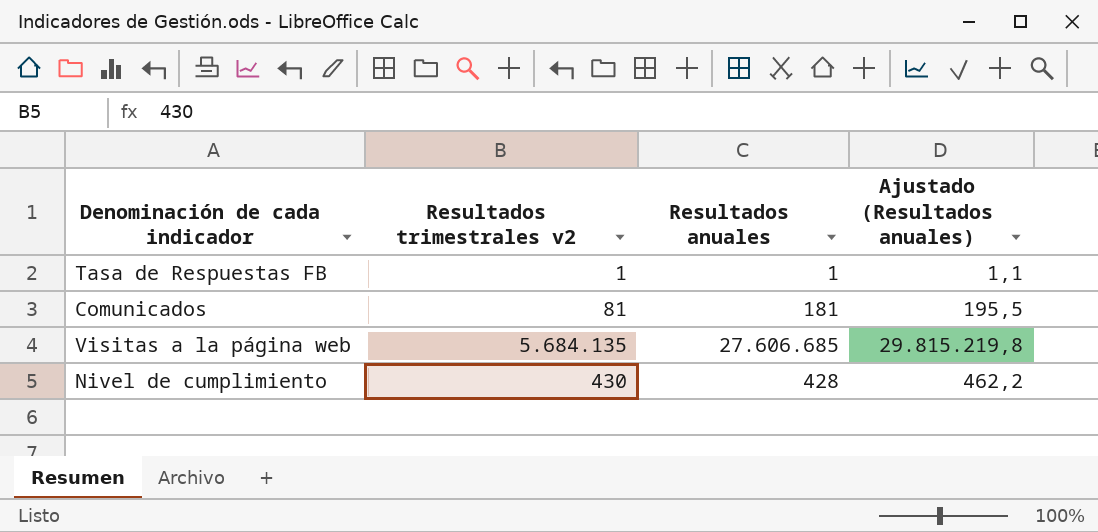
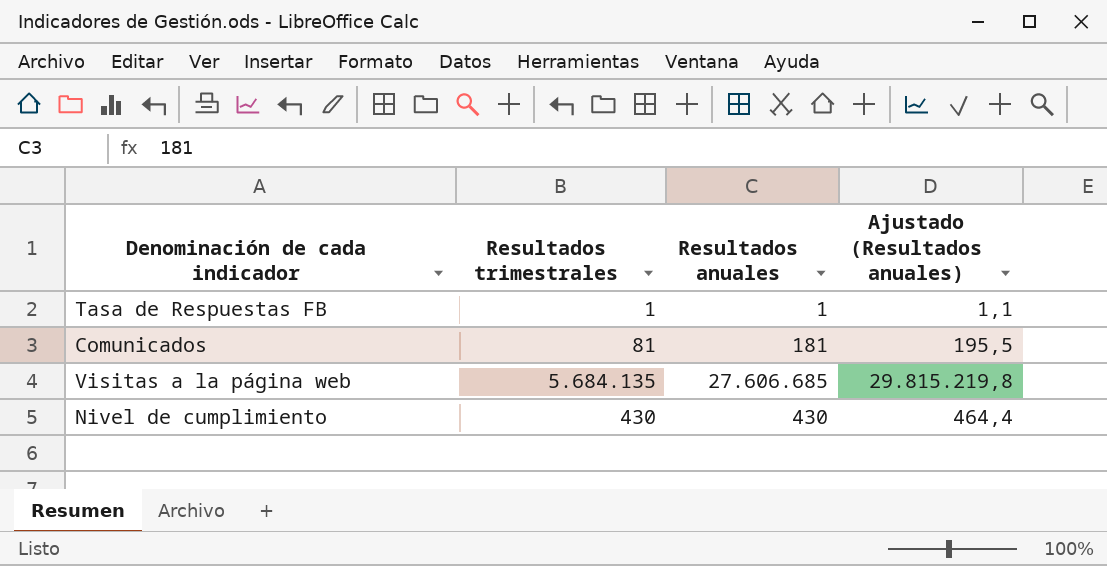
column name: Resultados trimestrales v2 -> Resultados trimestrales
Nivel de cumplimiento | Resultados anuales: 428 -> 430
Nivel de cumplimiento | Ajustado (Resultados anuales): 462,2 -> 464,4

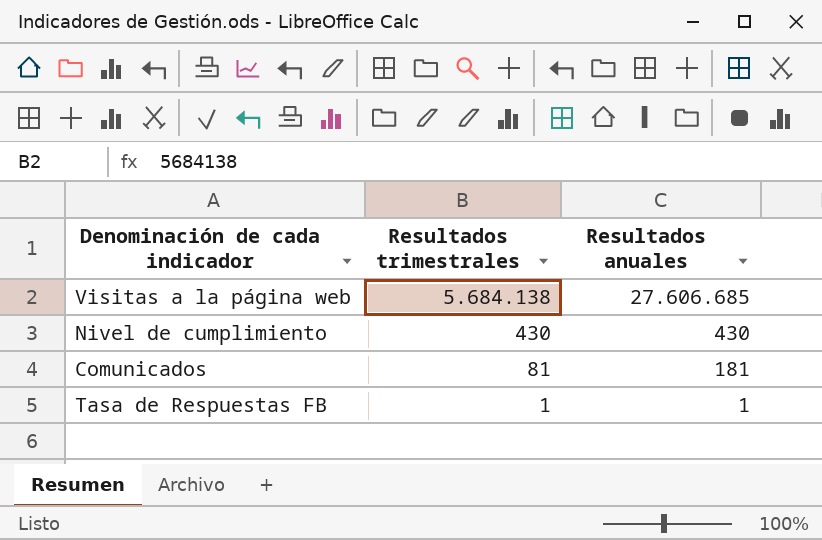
row order: none -> Resultados trimestrales descending
column Ajustado (Resultados anuales) | formula: [Resultados anuales] * 1,08 -> none
Visitas a la página web | Resultados trimestrales: 5.684.135 -> 5.684.138

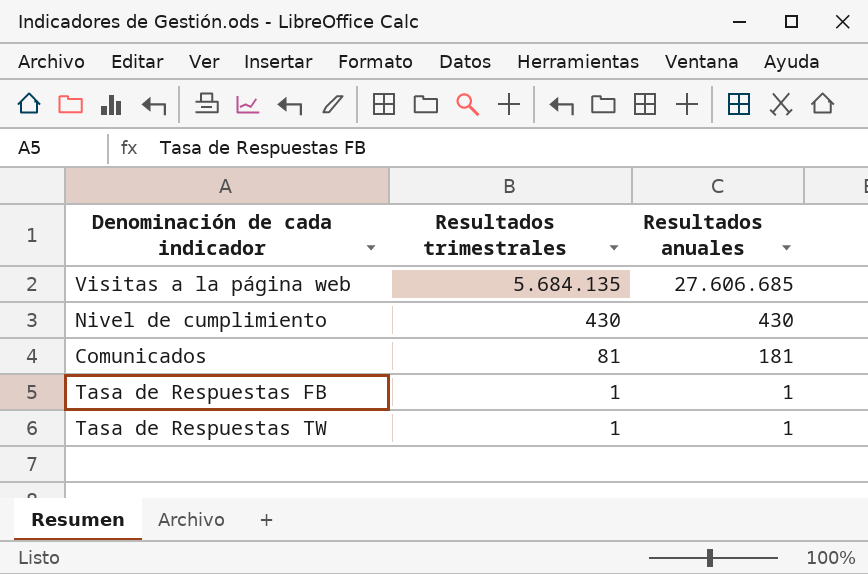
Visitas a la página web | Resultados trimestrales: 5.684.138 -> 5.684.135
row Tasa de Respuestas TW: none -> 1 | 1

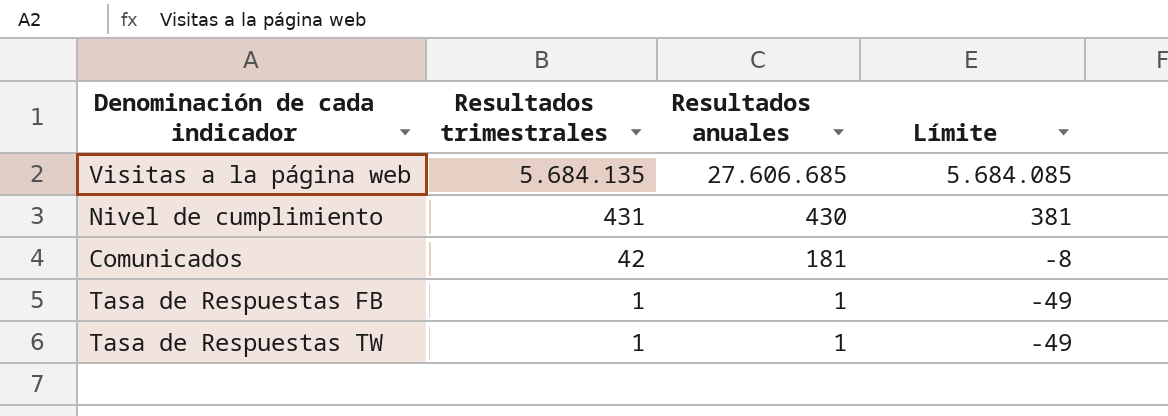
column Límite | formula: none -> [Resultados trimestrales] - 50
Nivel de cumplimiento | Resultados trimestrales: 430 -> 431
Comunicados | Resultados trimestrales: 81 -> 42

